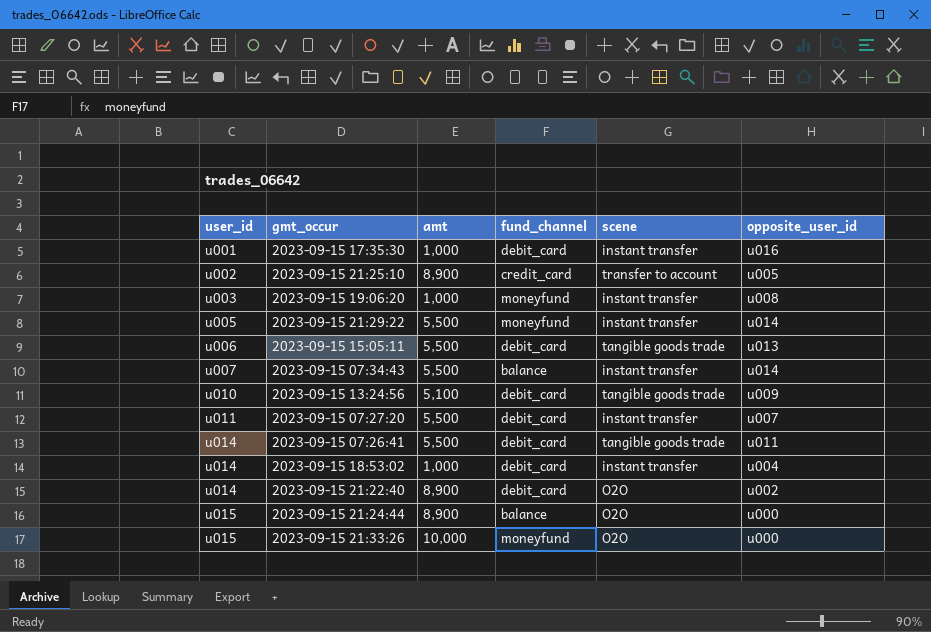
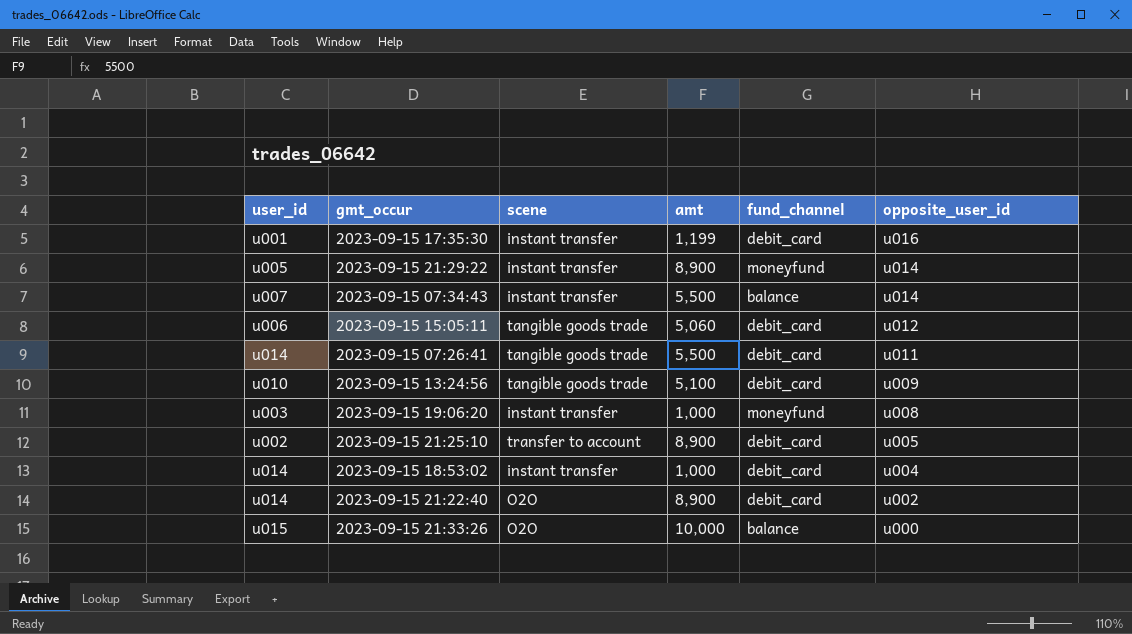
row order: user_id ascending -> opposite_user_id descending
column scene | position: 5 -> 3
row 2023-09-15 07:27:20: u011 | 5,500 | debit_card | instant transfer | u007 -> none
row 2023-09-15 21:24:44: u015 | 8,900 | balance | O2O | u000 -> none
2023-09-15 17:35:30 | amt: 1,000 -> 1,199
2023-09-15 21:29:22 | amt: 5,500 -> 8,900
2023-09-15 15:05:11 | amt: 5,500 -> 5,060
2023-09-15 15:05:11 | opposite_user_id: u013 -> u012
2023-09-15 21:25:10 | fund_channel: credit_card -> debit_card
2023-09-15 21:33:26 | fund_channel: moneyfund -> balance

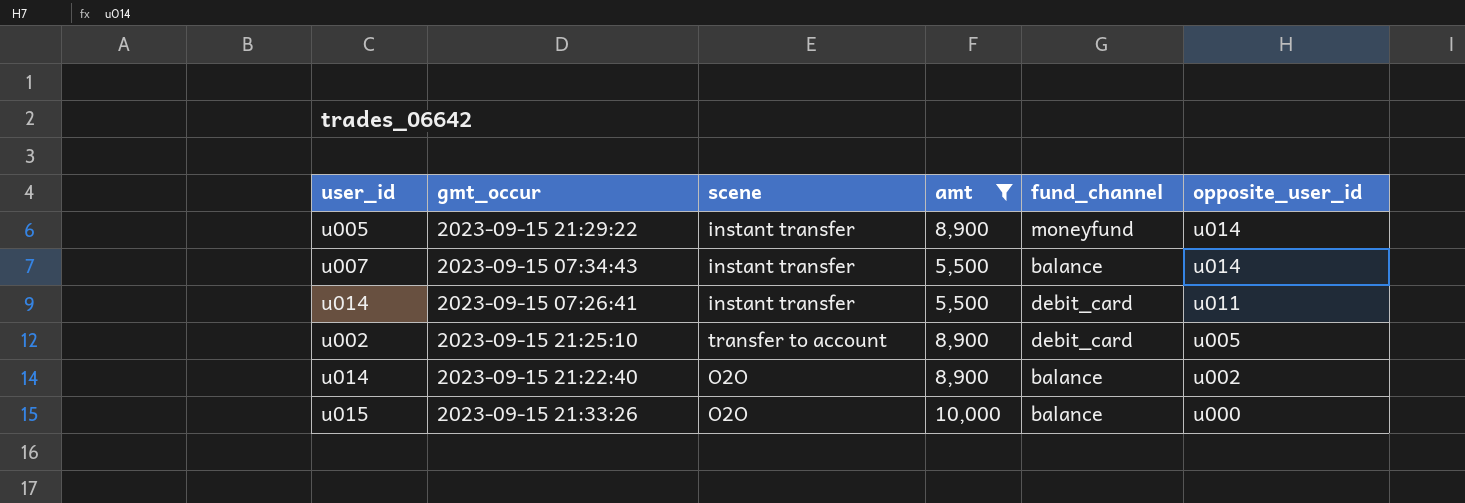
filter: none -> amt >= 5,500
2023-09-15 07:26:41 | scene: tangible goods trade -> instant transfer
2023-09-15 21:22:40 | fund_channel: debit_card -> balance

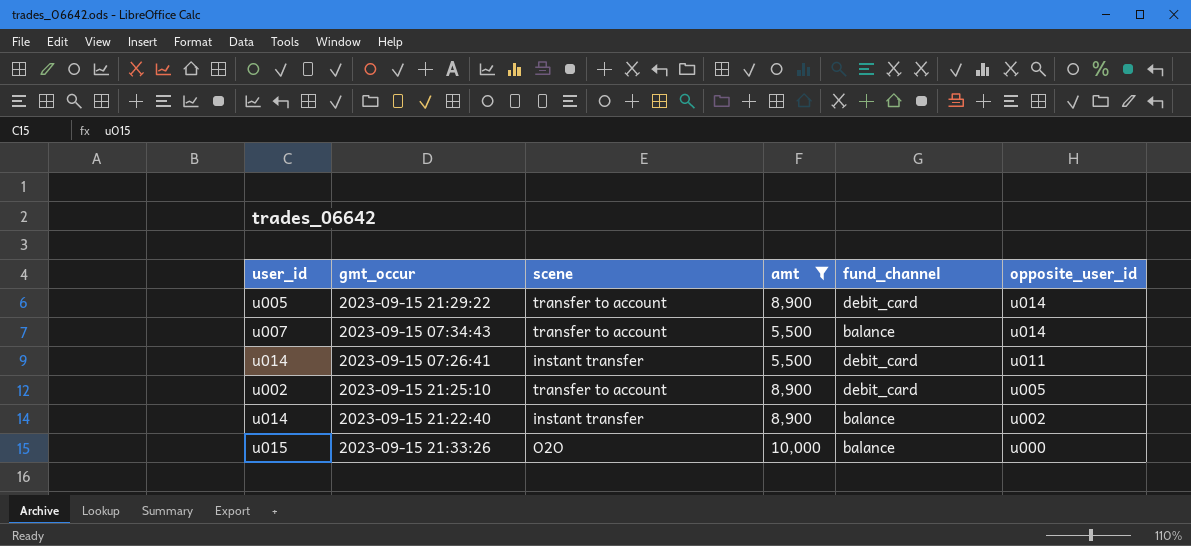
2023-09-15 21:29:22 | scene: instant transfer -> transfer to account
2023-09-15 21:29:22 | fund_channel: moneyfund -> debit_card
2023-09-15 07:34:43 | scene: instant transfer -> transfer to account
2023-09-15 21:22:40 | scene: O2O -> instant transfer

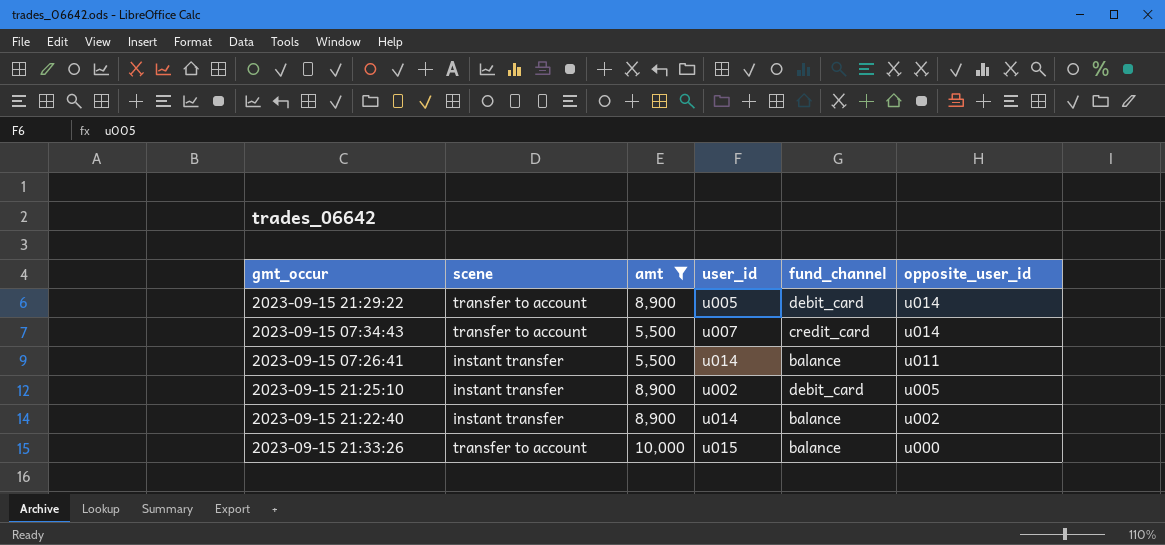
column user_id | position: 1 -> 4
2023-09-15 07:34:43 | fund_channel: balance -> credit_card
2023-09-15 07:26:41 | fund_channel: debit_card -> balance
2023-09-15 21:25:10 | scene: transfer to account -> instant transfer
2023-09-15 21:33:26 | scene: O2O -> transfer to account

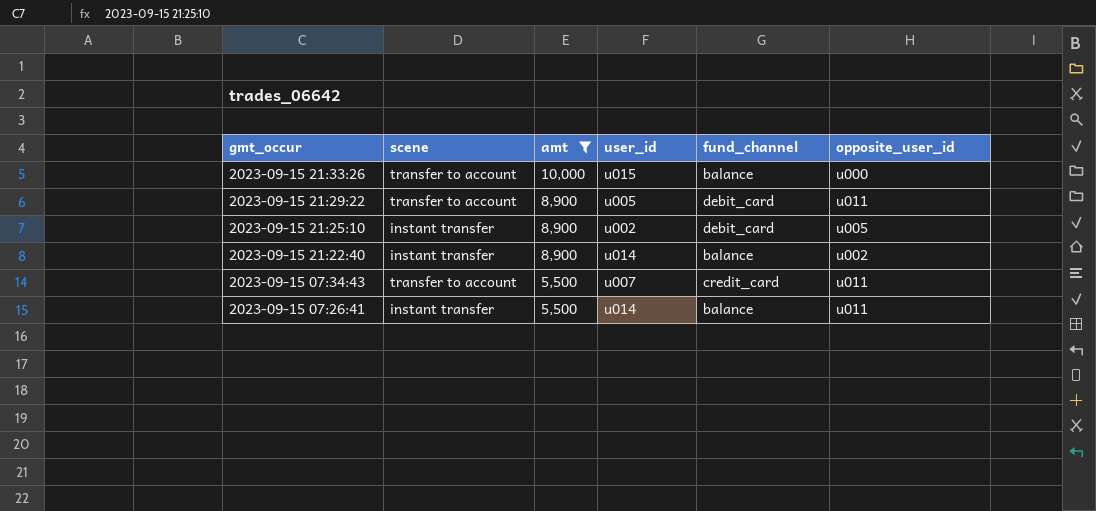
row order: opposite_user_id descending -> gmt_occur descending
2023-09-15 21:29:22 | opposite_user_id: u014 -> u011
2023-09-15 07:34:43 | opposite_user_id: u014 -> u011

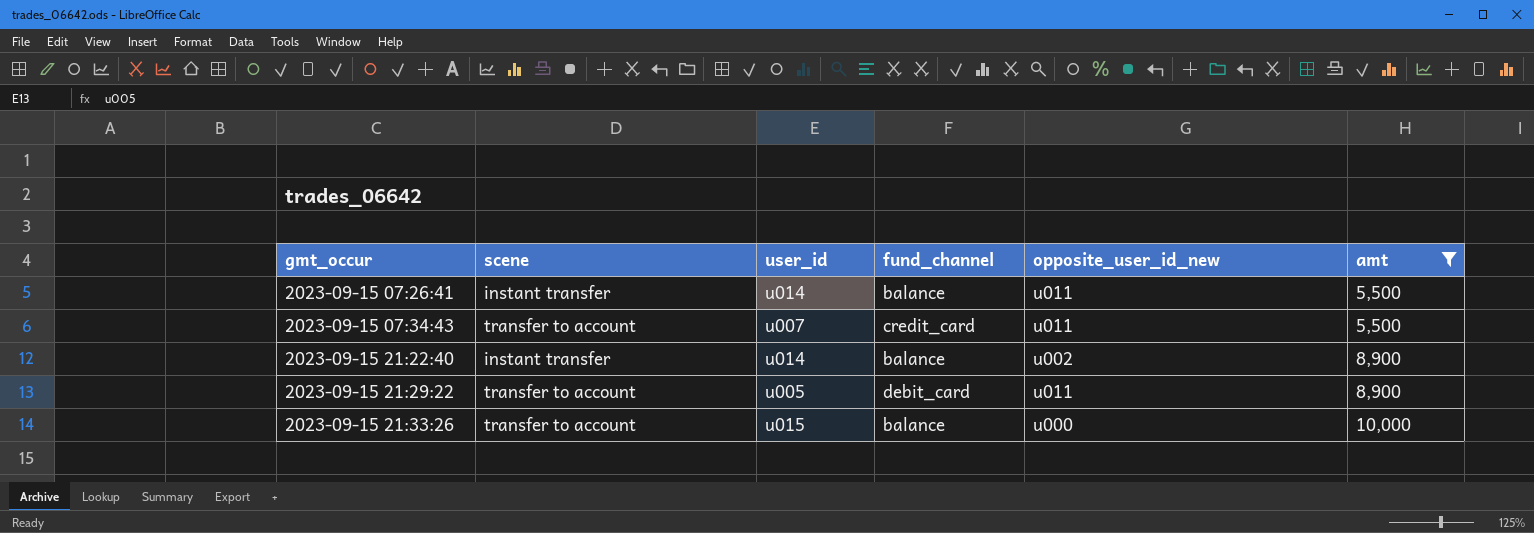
row order: gmt_occur descending -> gmt_occur ascending
column name: opposite_user_id -> opposite_user_id_new
column amt | position: 3 -> 6
row 2023-09-15 21:25:10: instant transfer | 8,900 | u002 | debit_card | u005 -> none

